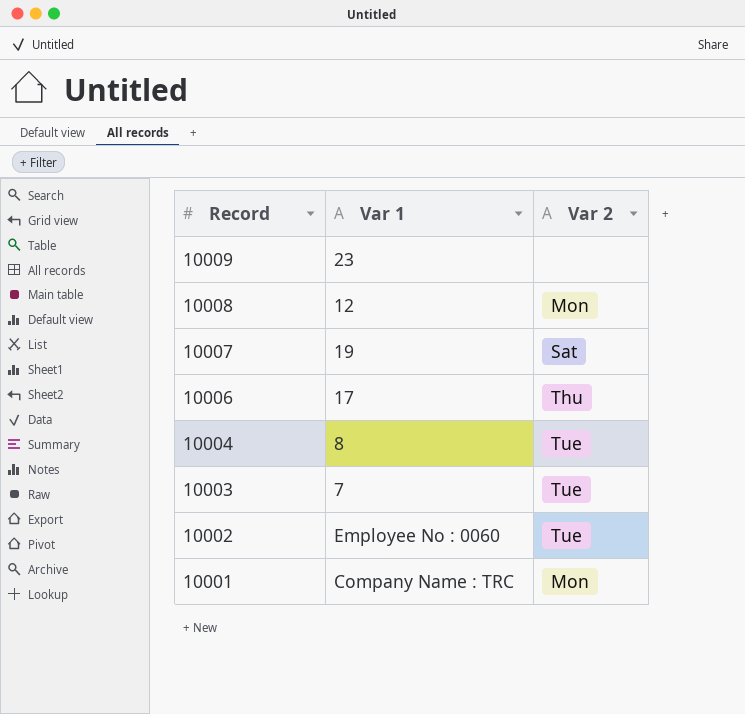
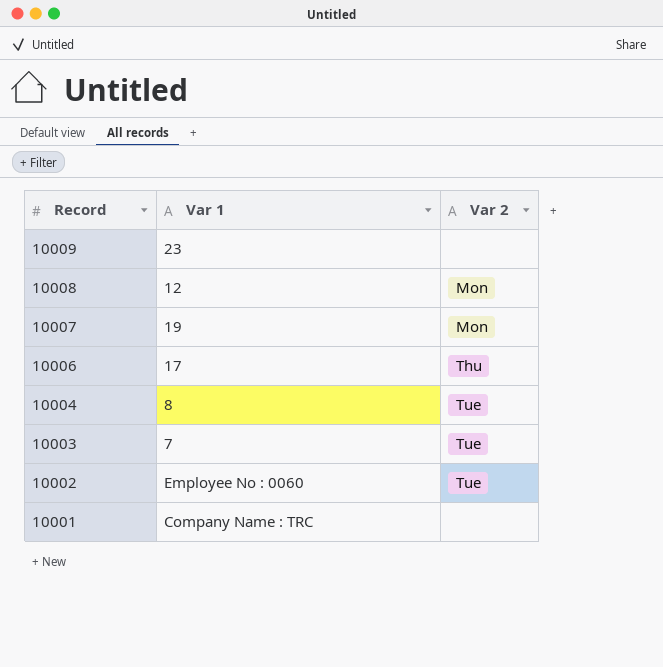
10007 | Var 2: Sat -> Mon
10001 | Var 2: Mon -> none

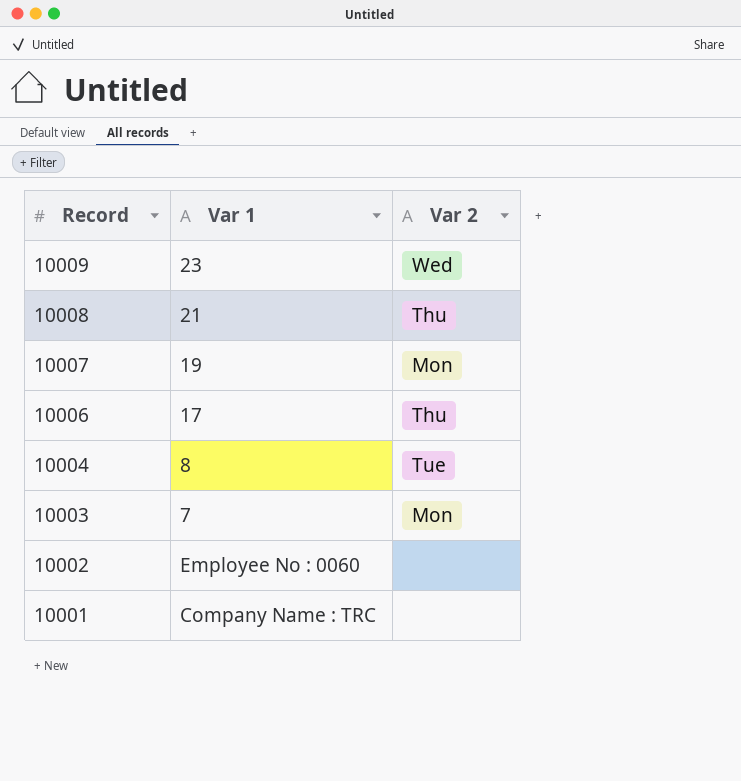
10009 | Var 2: none -> Wed
10008 | Var 1: 12 -> 21
10008 | Var 2: Mon -> Thu
10003 | Var 2: Tue -> Mon
10002 | Var 2: Tue -> none

